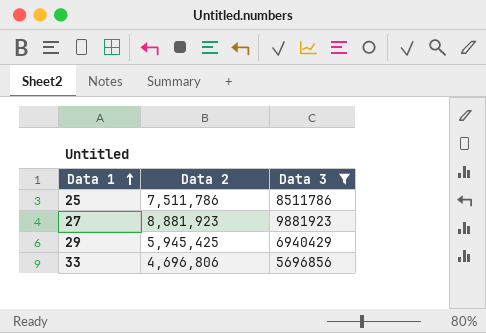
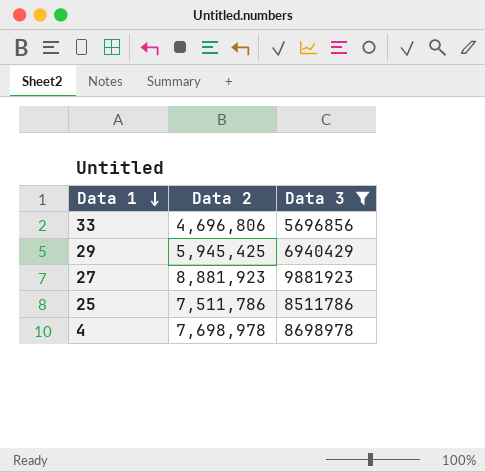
row order: Data 1 ascending -> Data 1 descending
row 4: none -> 7,698,978 | 8698978

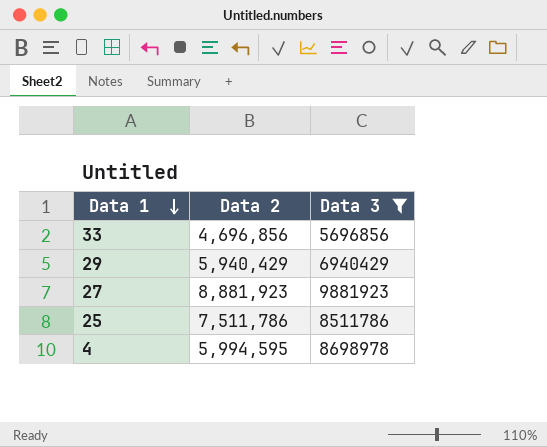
33 | Data 2: 4,696,806 -> 4,696,856
29 | Data 2: 5,945,425 -> 5,940,429
4 | Data 2: 7,698,978 -> 5,994,595

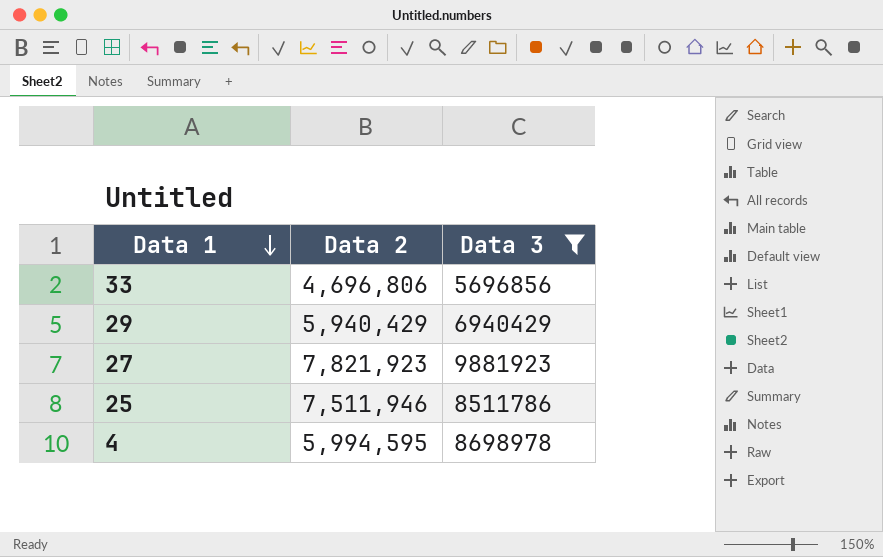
33 | Data 2: 4,696,856 -> 4,696,806
27 | Data 2: 8,881,923 -> 7,821,923
25 | Data 2: 7,511,786 -> 7,511,946

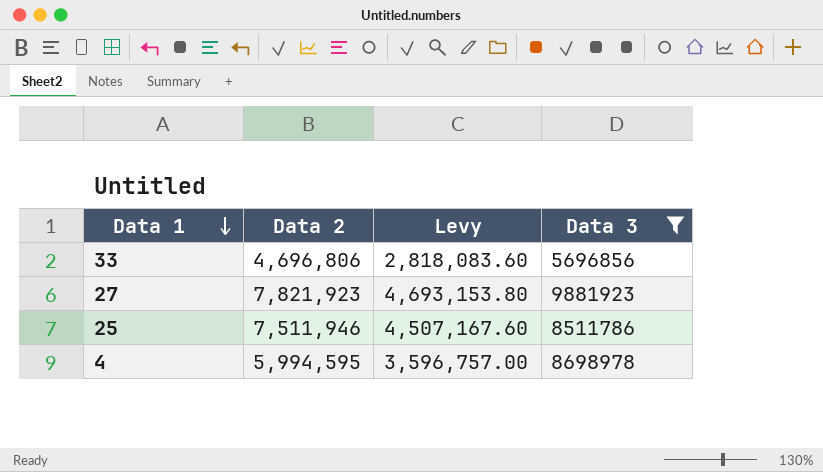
column Levy | formula: none -> [Data 2] * 0.6
row 29: 5,940,429 | 6940429 -> none

